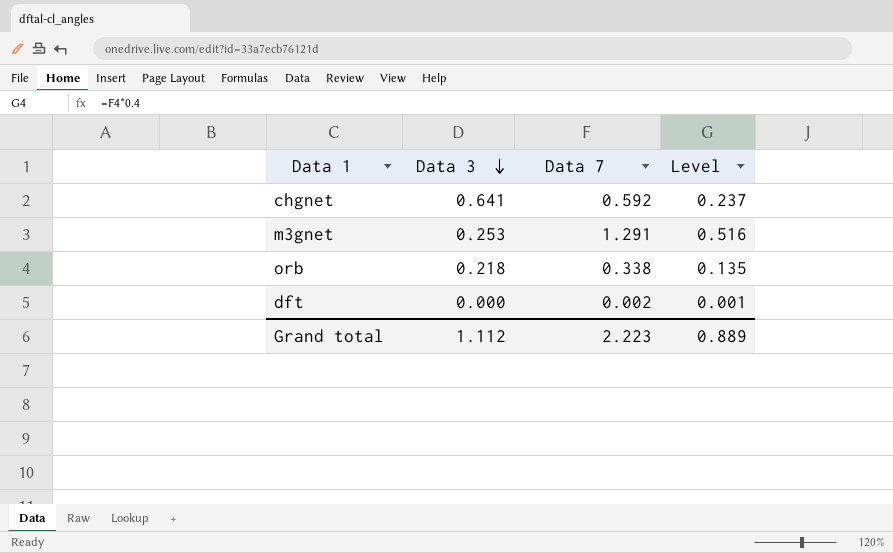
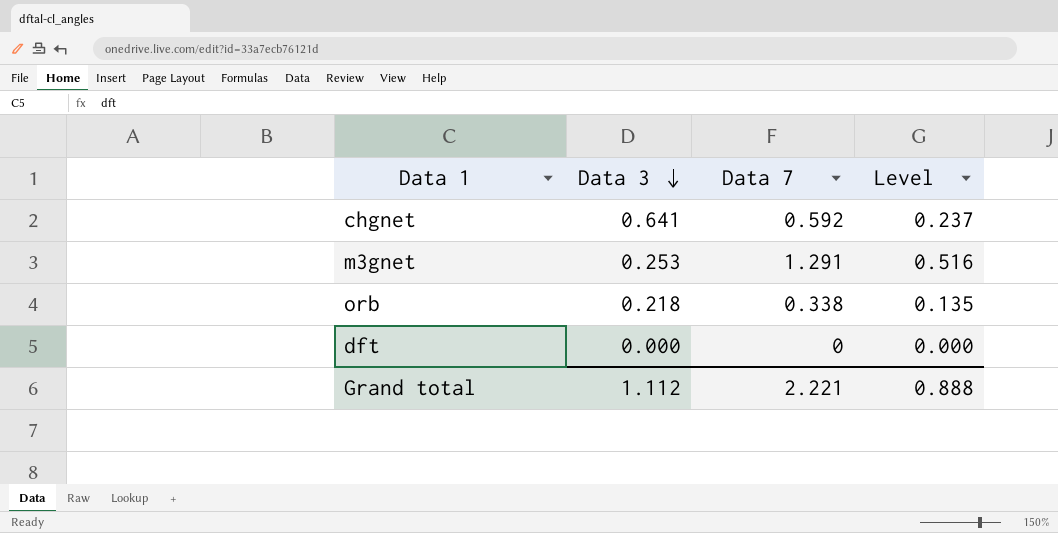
dft | Data 7: 0.002 -> 0
dft | Level: 0.001 -> 0.000
Grand total | Data 7: 2.223 -> 2.221
Grand total | Level: 0.889 -> 0.888

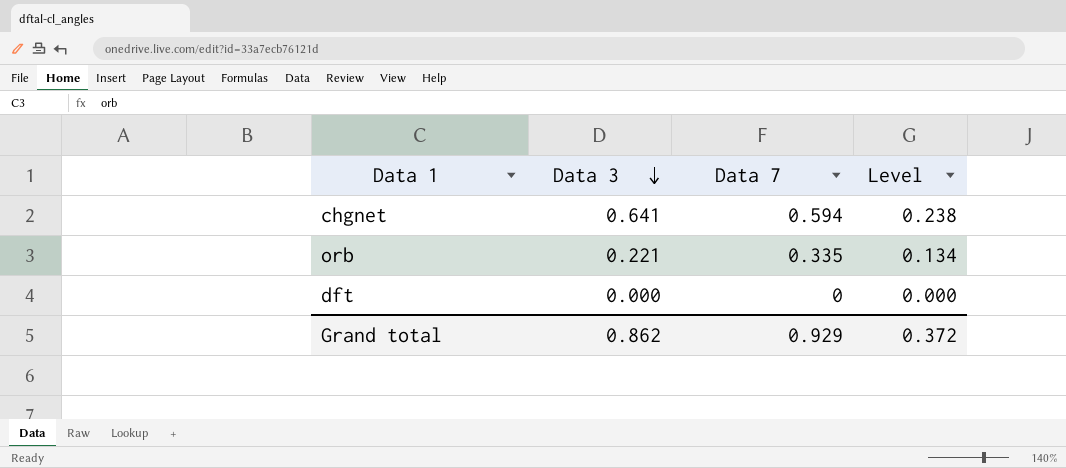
row m3gnet: 0.253 | 1.291 | 0.516 -> none
chgnet | Data 7: 0.592 -> 0.594
chgnet | Level: 0.237 -> 0.238
orb | Data 3: 0.218 -> 0.221
orb | Data 7: 0.338 -> 0.335
orb | Level: 0.135 -> 0.134
Grand total | Data 3: 1.112 -> 0.862
Grand total | Data 7: 2.221 -> 0.929
Grand total | Level: 0.888 -> 0.372

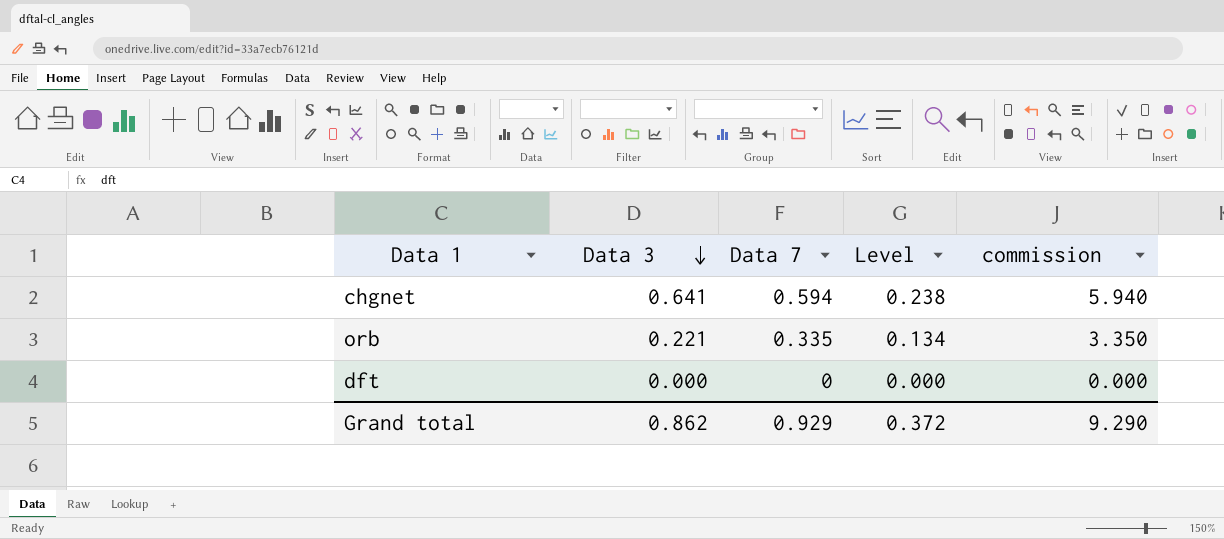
column commission | formula: none -> [Data 7] * 10

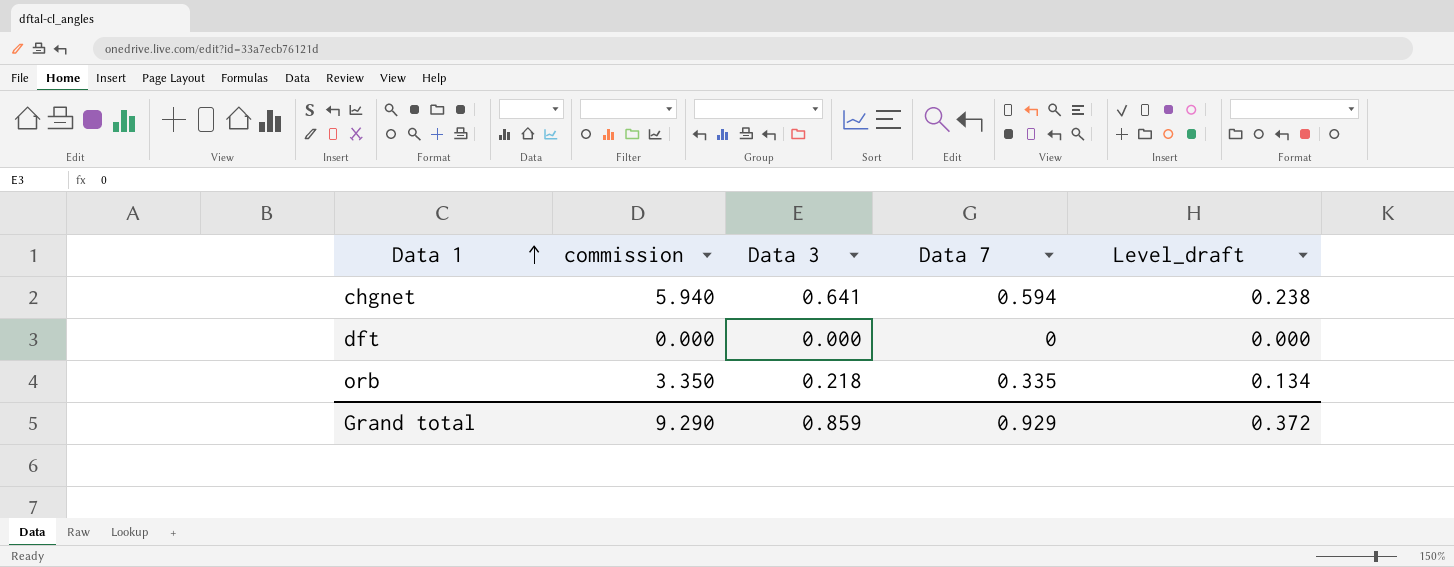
row order: Data 3 descending -> Data 1 ascending
column commission | position: 5 -> 2
column name: Level -> Level_draft
orb | Data 3: 0.221 -> 0.218
Grand total | Data 3: 0.862 -> 0.859

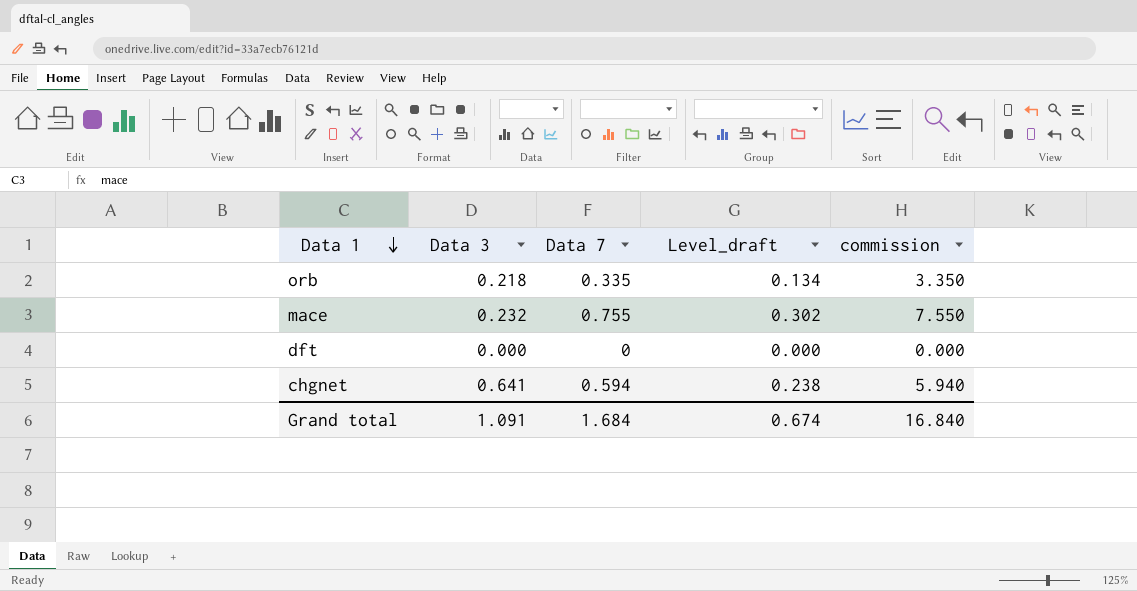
row order: Data 1 ascending -> Data 1 descending
column commission | position: 2 -> 5
row mace: none -> 0.232 | 0.755 | 0.302 | 7.550
Grand total | Data 3: 0.859 -> 1.091
Grand total | Data 7: 0.929 -> 1.684
Grand total | Level_draft: 0.372 -> 0.674
Grand total | commission: 9.290 -> 16.840

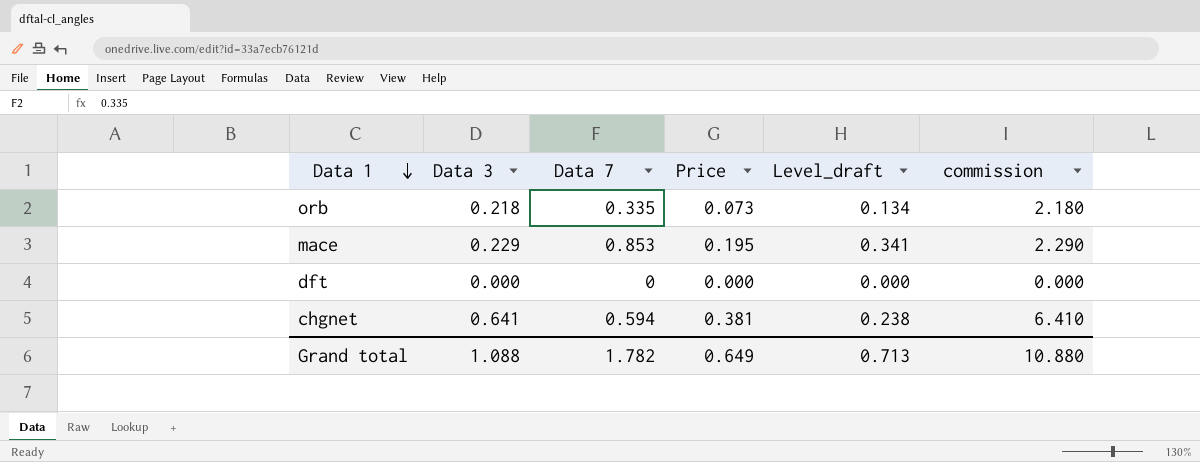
column Price | formula: none -> [Data 3] * [Data 7]
column commission | formula: [Data 7] * 10 -> [Data 3] * 10
mace | Data 3: 0.232 -> 0.229
mace | Data 7: 0.755 -> 0.853
mace | Level_draft: 0.302 -> 0.341
Grand total | Data 3: 1.091 -> 1.088
Grand total | Data 7: 1.684 -> 1.782
Grand total | Level_draft: 0.674 -> 0.713
Grand total | commission: 16.840 -> 10.880

